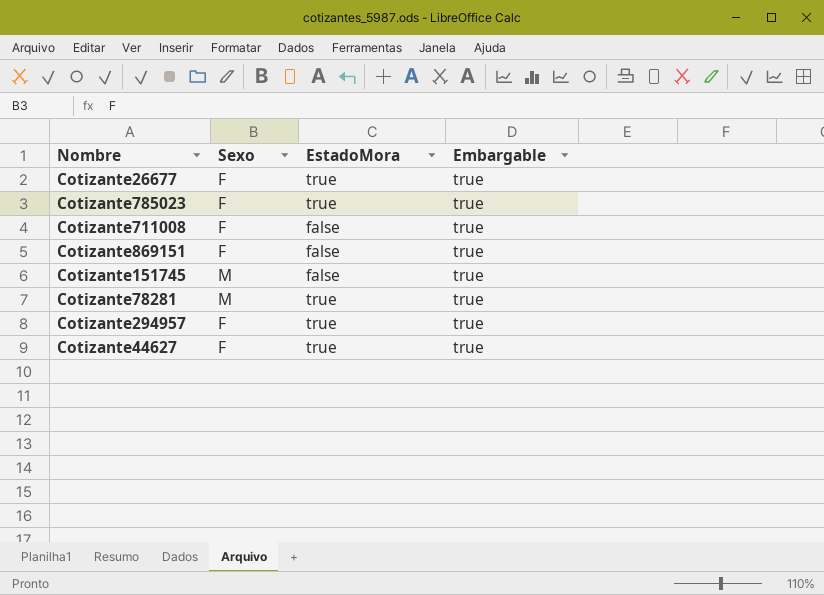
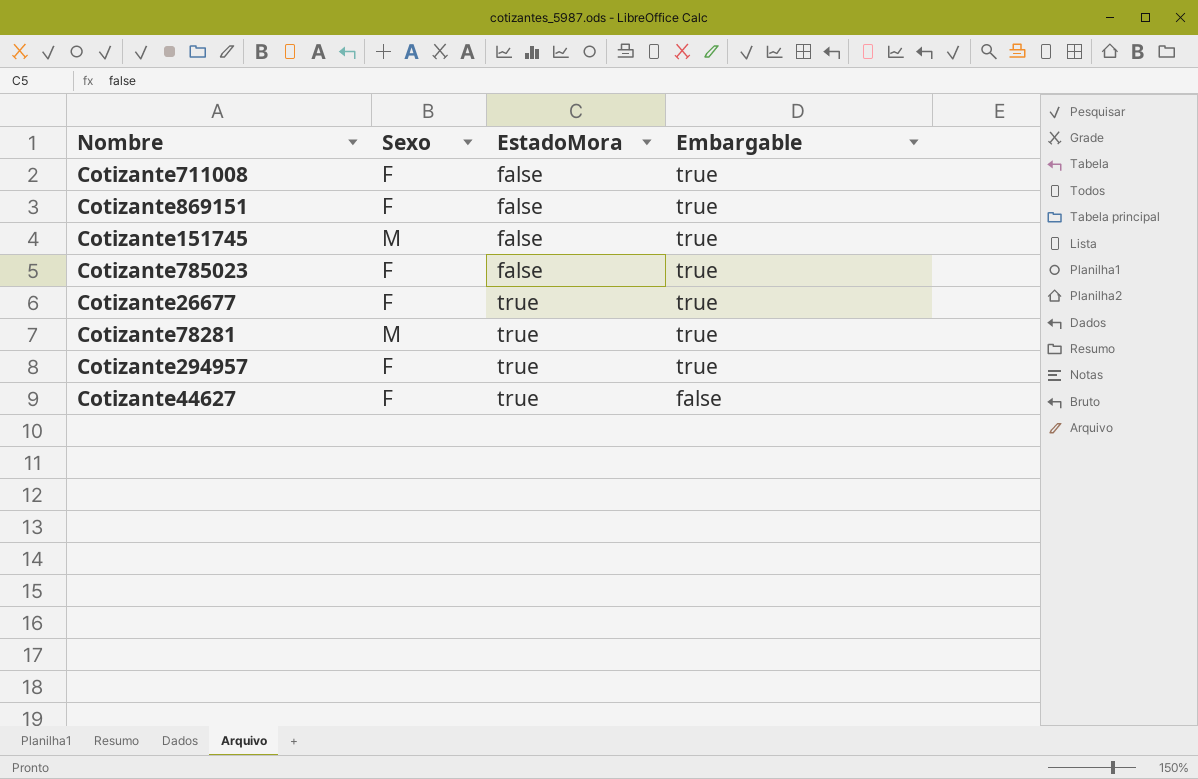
row order: none -> EstadoMora ascending
Cotizante785023 | EstadoMora: true -> false
Cotizante44627 | Embargable: true -> false

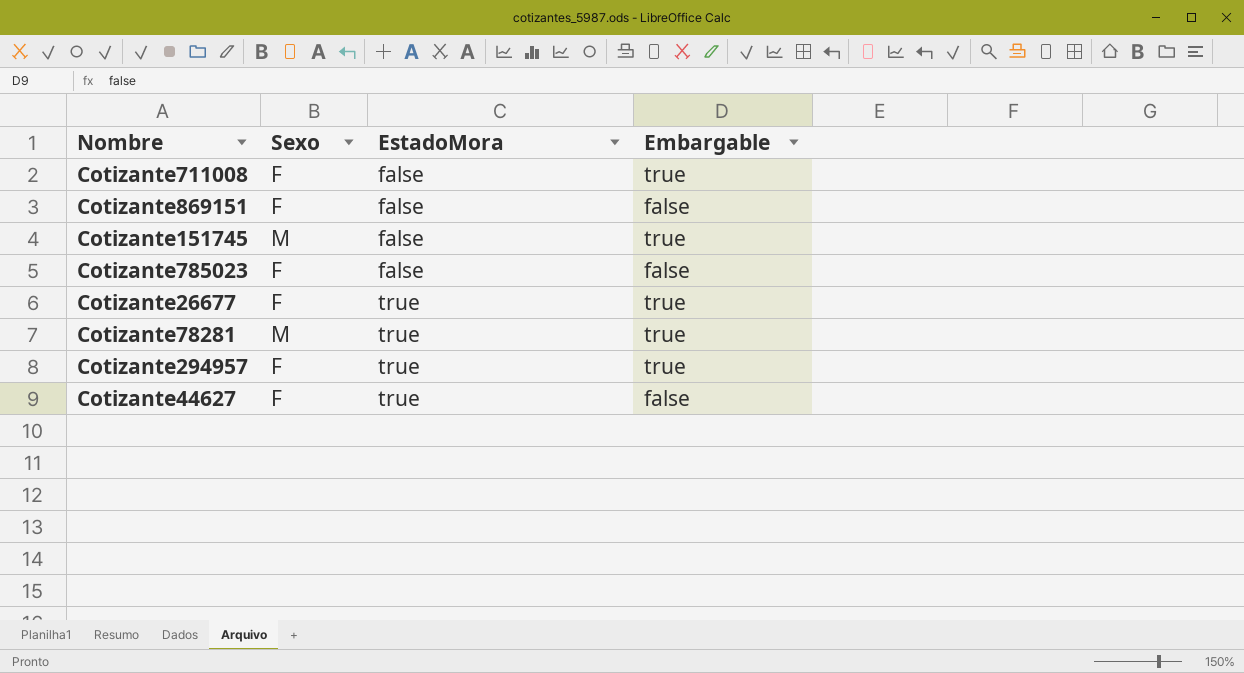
Cotizante869151 | Embargable: true -> false
Cotizante785023 | Embargable: true -> false

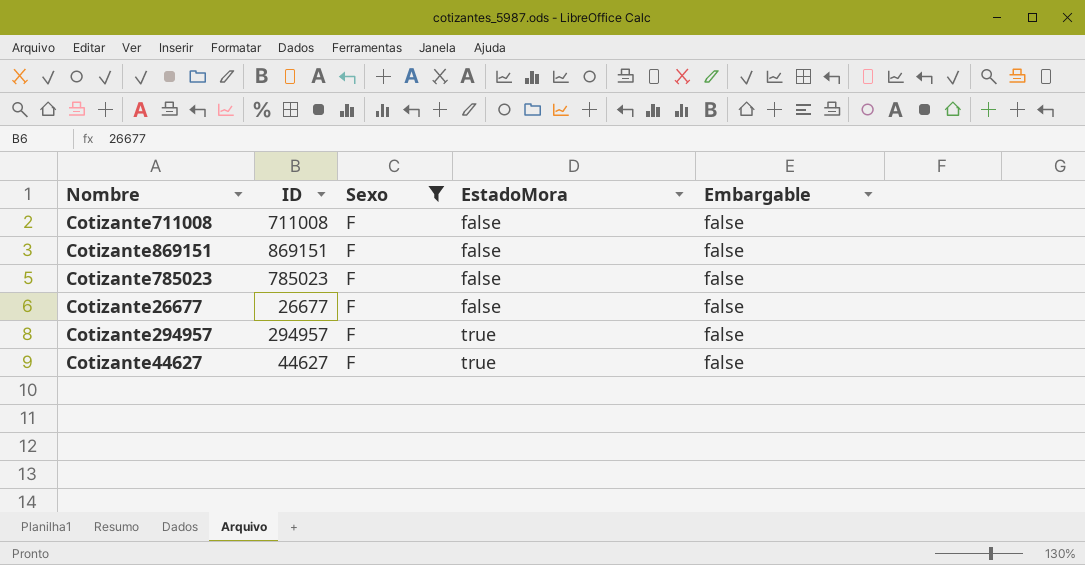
filter: none -> Sexo = F
column ID | position: none -> 2
Cotizante711008 | Embargable: true -> false
Cotizante26677 | EstadoMora: true -> false
Cotizante26677 | Embargable: true -> false
Cotizante294957 | Embargable: true -> false

